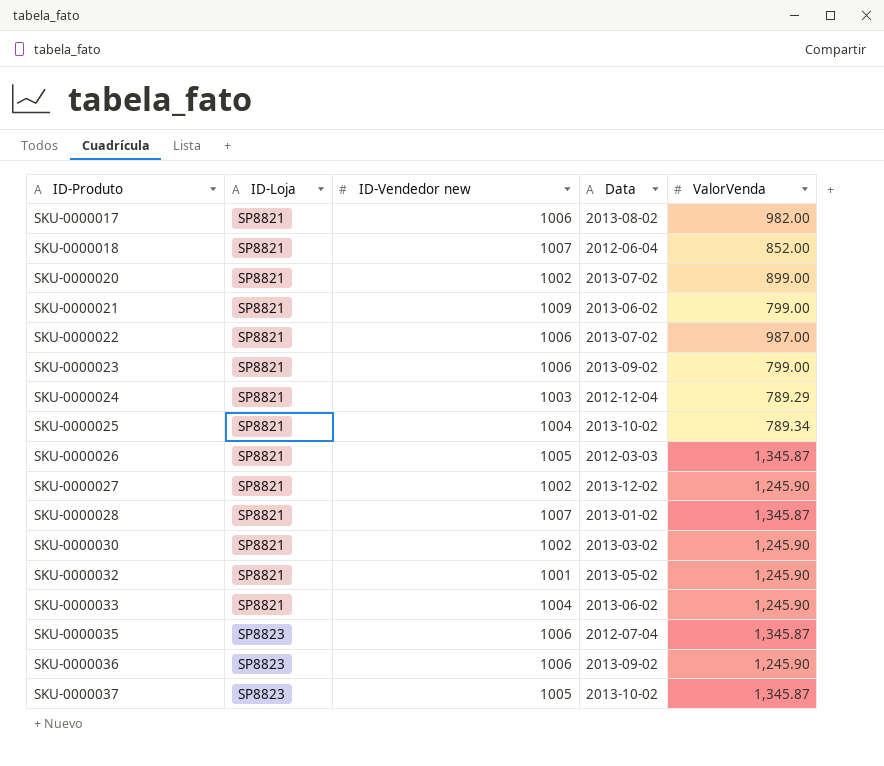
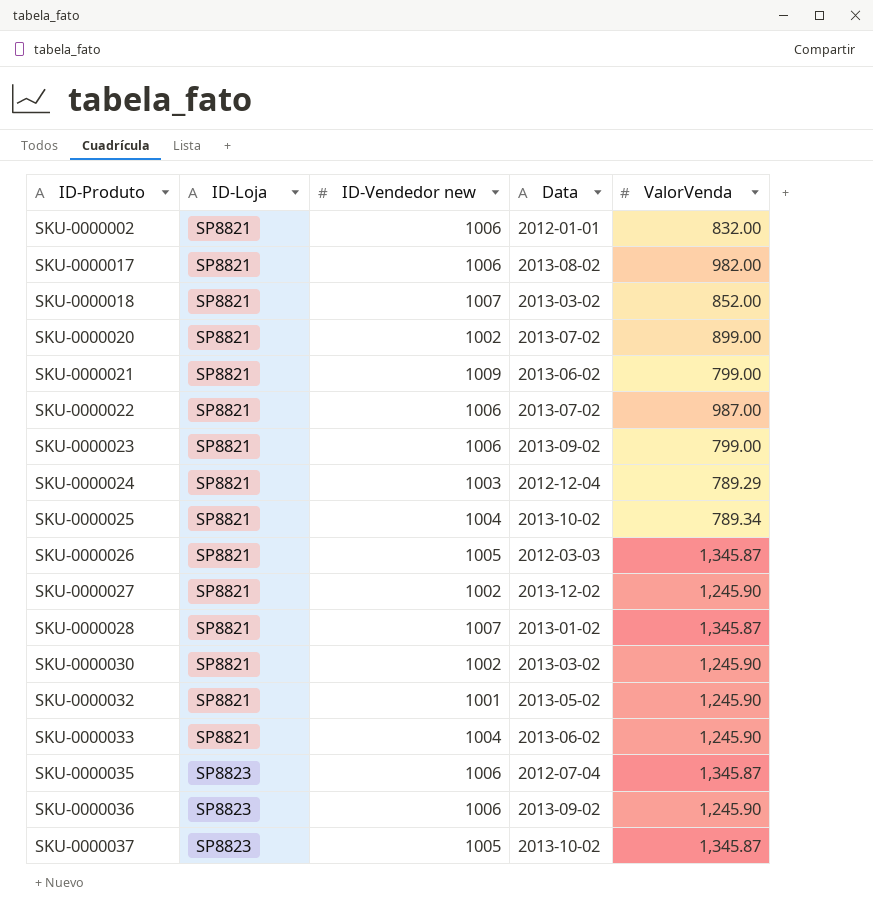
row SKU-0000002: none -> SP8821 | 1006 | 2012-01-01 | 832.00
SKU-0000018 | Data: 2012-06-04 -> 2013-03-02

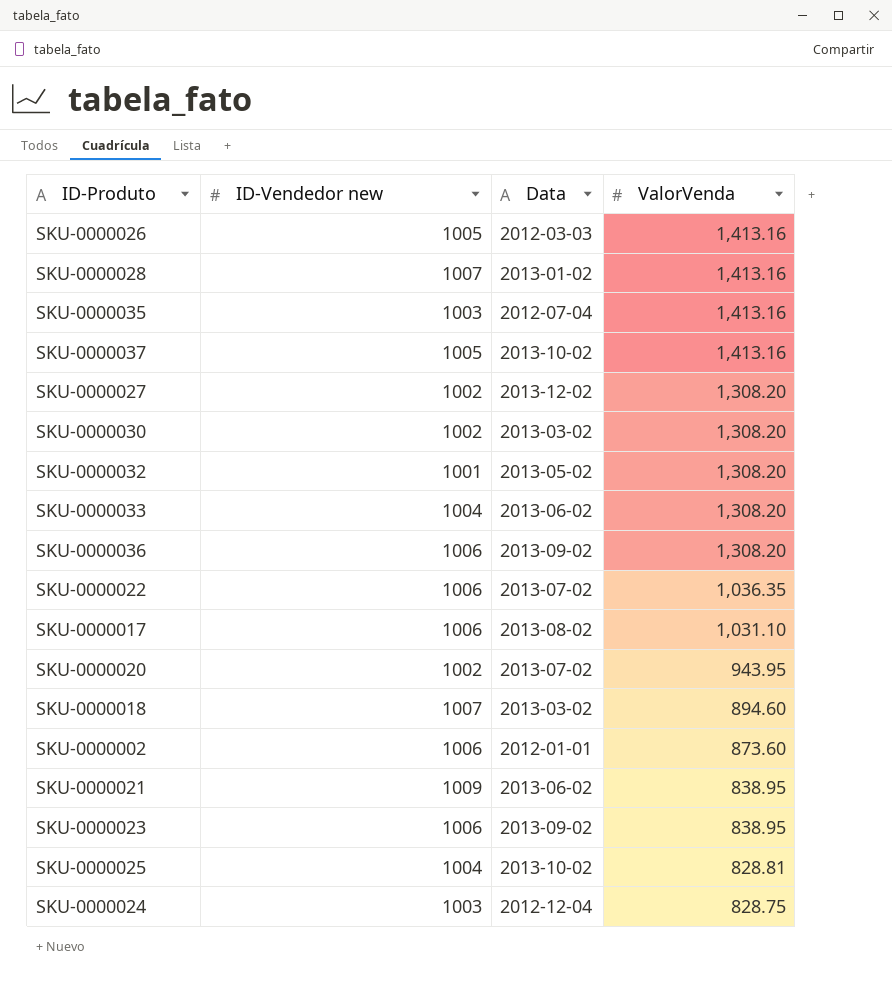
row order: ID-Produto ascending -> ValorVenda descending
column ID-Loja | position: 2 -> none
SKU-0000026 | ValorVenda: 1,345.87 -> 1,413.16
SKU-0000028 | ValorVenda: 1,345.87 -> 1,413.16
SKU-0000035 | ID-Vendedor new: 1006 -> 1003
SKU-0000035 | ValorVenda: 1,345.87 -> 1,413.16
SKU-0000037 | ValorVenda: 1,345.87 -> 1,413.16
SKU-0000027 | ValorVenda: 1,245.90 -> 1,308.20
SKU-0000030 | ValorVenda: 1,245.90 -> 1,308.20
SKU-0000032 | ValorVenda: 1,245.90 -> 1,308.20
SKU-0000033 | ValorVenda: 1,245.90 -> 1,308.20
SKU-0000036 | ValorVenda: 1,245.90 -> 1,308.20
SKU-0000022 | ValorVenda: 987.00 -> 1,036.35
SKU-0000017 | ValorVenda: 982.00 -> 1,031.10
SKU-0000020 | ValorVenda: 899.00 -> 943.95
SKU-0000018 | ValorVenda: 852.00 -> 894.60
SKU-0000002 | ValorVenda: 832.00 -> 873.60
SKU-0000021 | ValorVenda: 799.00 -> 838.95
SKU-0000023 | ValorVenda: 799.00 -> 838.95
SKU-0000025 | ValorVenda: 789.34 -> 828.81
SKU-0000024 | ValorVenda: 789.29 -> 828.75

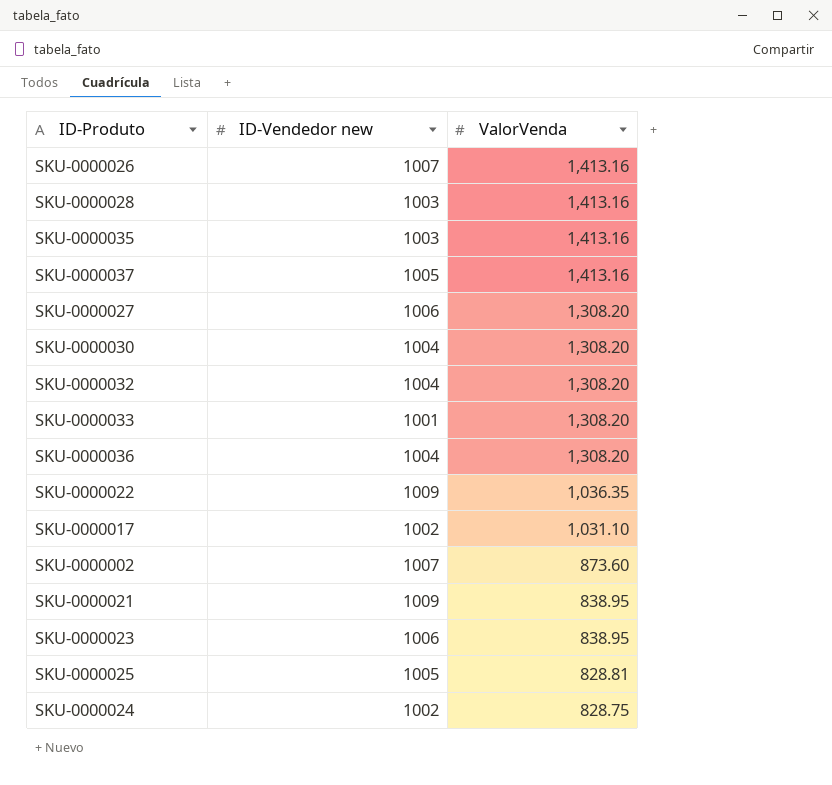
column Data | position: 3 -> none
row SKU-0000020: 1002 | 2013-07-02 | 943.95 -> none
row SKU-0000018: 1007 | 2013-03-02 | 894.60 -> none
SKU-0000026 | ID-Vendedor new: 1005 -> 1007
SKU-0000028 | ID-Vendedor new: 1007 -> 1003
SKU-0000027 | ID-Vendedor new: 1002 -> 1006
SKU-0000030 | ID-Vendedor new: 1002 -> 1004
SKU-0000032 | ID-Vendedor new: 1001 -> 1004
SKU-0000033 | ID-Vendedor new: 1004 -> 1001
SKU-0000036 | ID-Vendedor new: 1006 -> 1004
SKU-0000022 | ID-Vendedor new: 1006 -> 1009
SKU-0000017 | ID-Vendedor new: 1006 -> 1002
SKU-0000002 | ID-Vendedor new: 1006 -> 1007
SKU-0000025 | ID-Vendedor new: 1004 -> 1005
SKU-0000024 | ID-Vendedor new: 1003 -> 1002

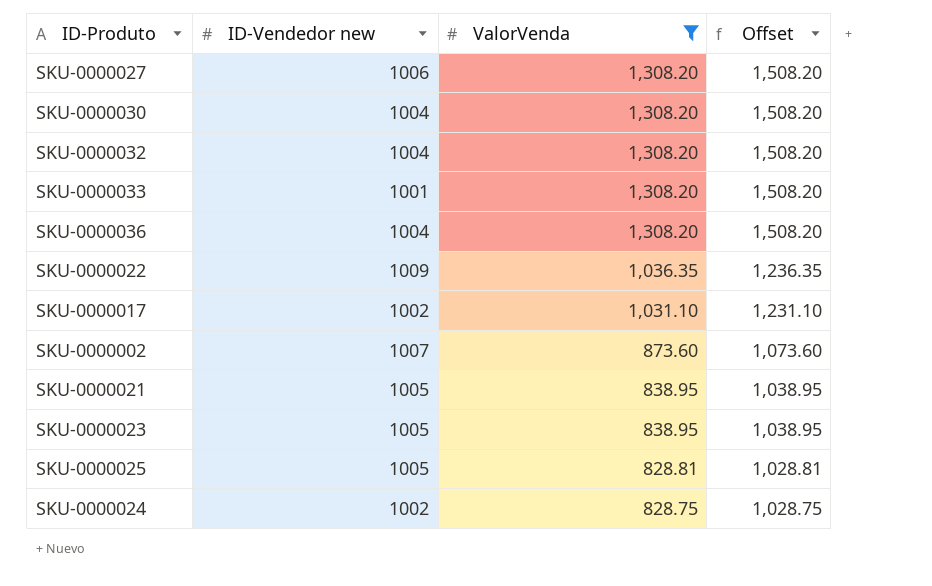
filter: none -> ValorVenda != 1,413.16
column Offset | formula: none -> [ValorVenda] + 200
SKU-0000021 | ID-Vendedor new: 1009 -> 1005
SKU-0000023 | ID-Vendedor new: 1006 -> 1005

